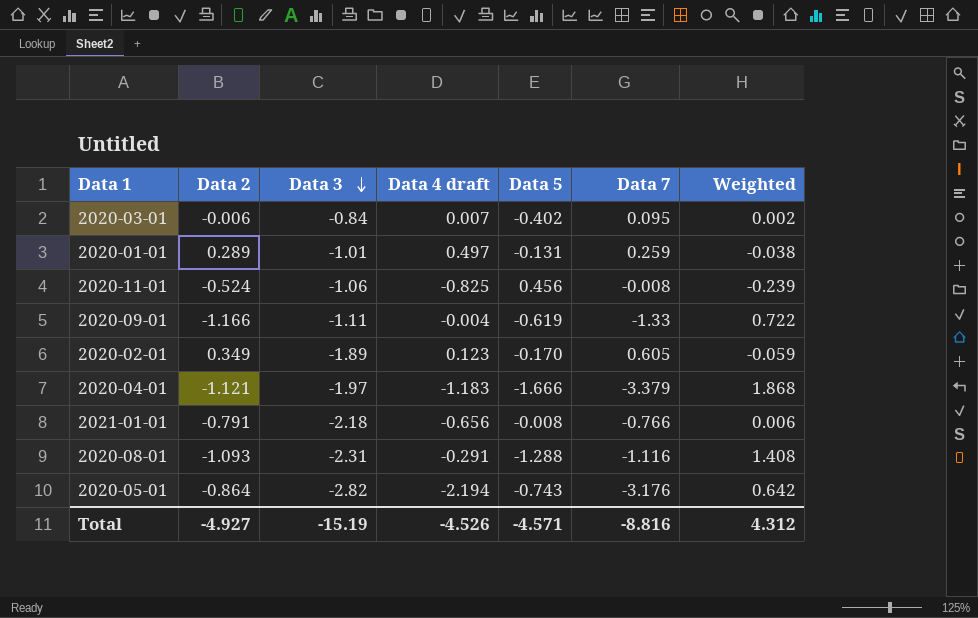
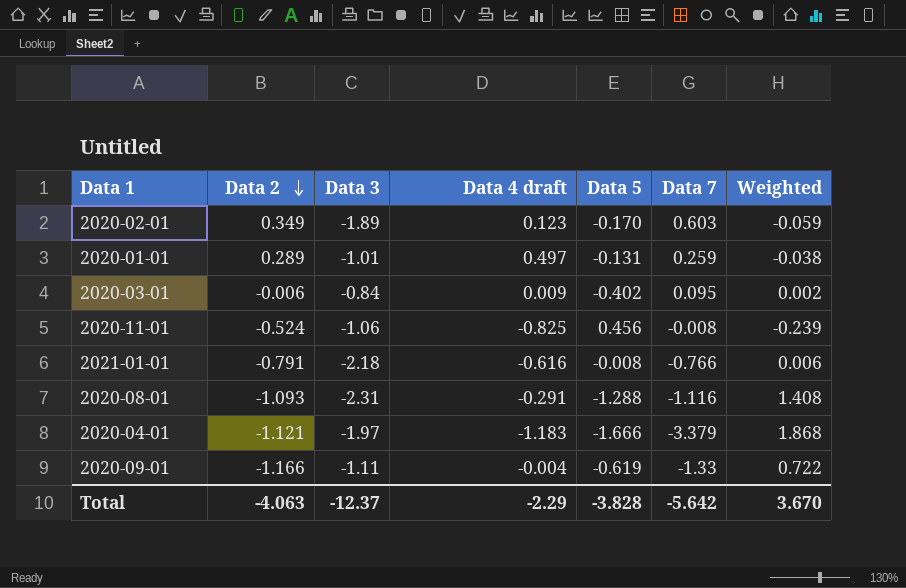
row order: Data 3 descending -> Data 2 descending
row 2020-05-01: -0.864 | -2.82 | -2.194 | -0.743 | -3.176 | 0.642 -> none
2020-02-01 | Data 7: 0.605 -> 0.603
2020-03-01 | Data 4 draft: 0.007 -> 0.009
2021-01-01 | Data 4 draft: -0.656 -> -0.616
Total | Data 2: -4.927 -> -4.063
Total | Data 3: -15.19 -> -12.37
Total | Data 4 draft: -4.526 -> -2.29
Total | Data 5: -4.571 -> -3.828
Total | Data 7: -8.816 -> -5.642
Total | Weighted: 4.312 -> 3.670

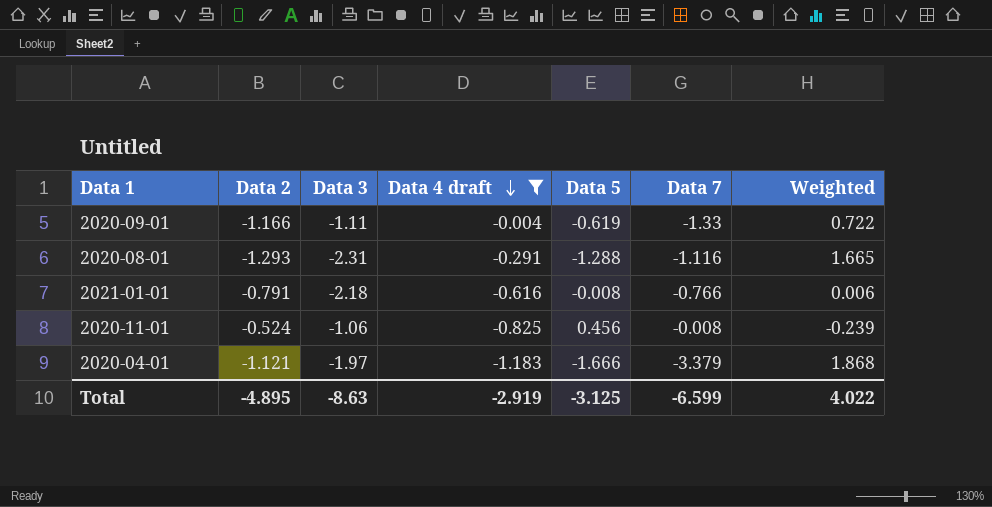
filter: none -> Data 4 draft <= -0.004
row order: Data 2 descending -> Data 4 draft descending
2020-08-01 | Data 2: -1.093 -> -1.293
2020-08-01 | Weighted: 1.408 -> 1.665
Total | Data 2: -4.063 -> -4.895
Total | Data 3: -12.37 -> -8.63
Total | Data 4 draft: -2.29 -> -2.919
Total | Data 5: -3.828 -> -3.125
Total | Data 7: -5.642 -> -6.599
Total | Weighted: 3.670 -> 4.022

